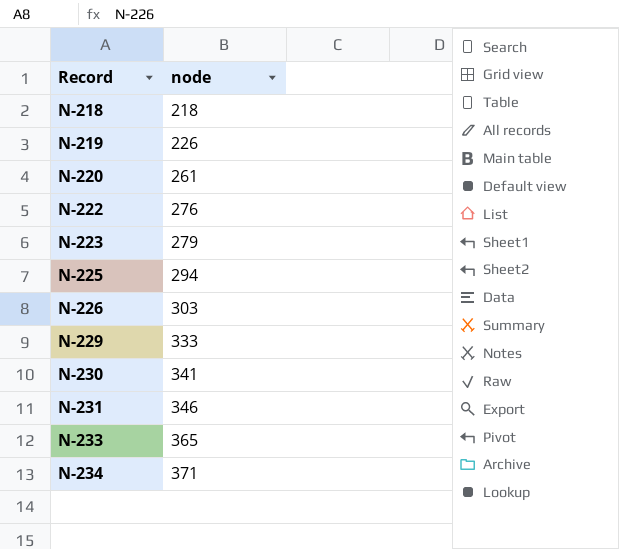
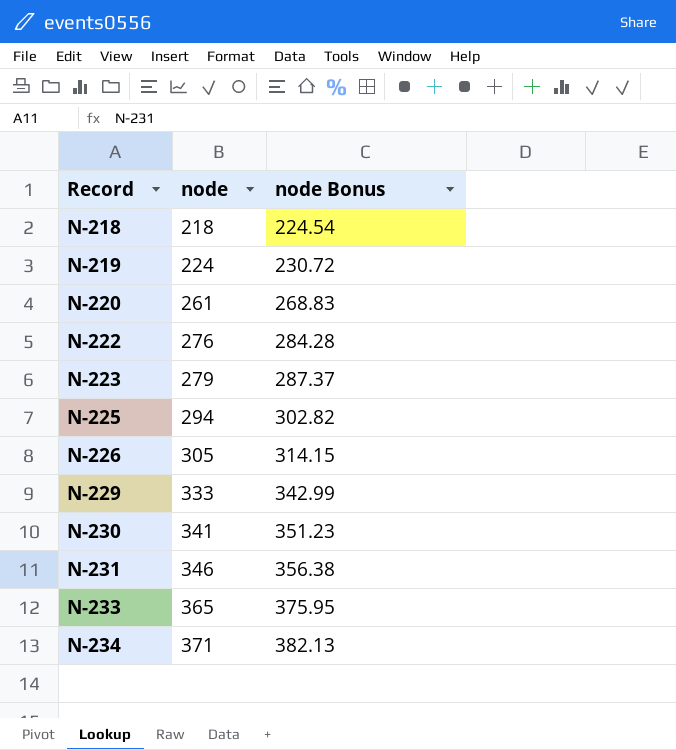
column node Bonus | formula: none -> [node] * 1.03
N-219 | node: 226 -> 224
N-226 | node: 303 -> 305

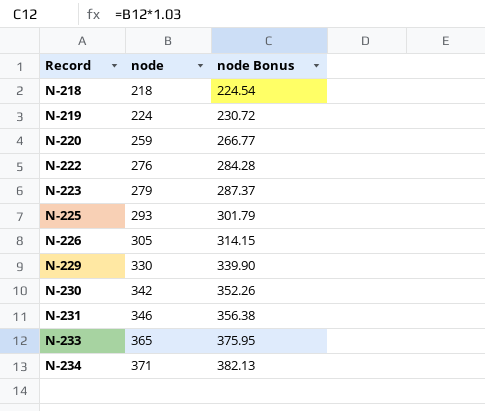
N-220 | node: 261 -> 259
N-220 | node Bonus: 268.83 -> 266.77
N-225 | node: 294 -> 293
N-225 | node Bonus: 302.82 -> 301.79
N-229 | node: 333 -> 330
N-229 | node Bonus: 342.99 -> 339.90
N-230 | node: 341 -> 342
N-230 | node Bonus: 351.23 -> 352.26

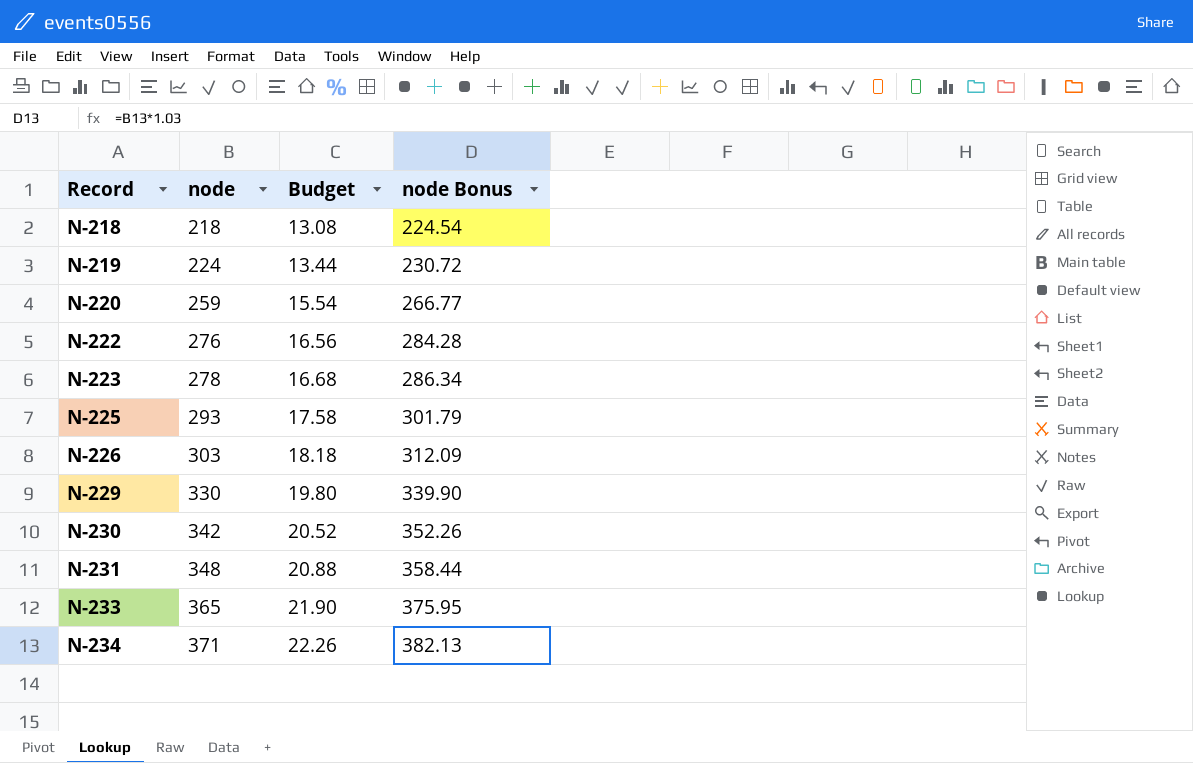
column Budget | formula: none -> [node] * 0.06
N-223 | node: 279 -> 278
N-223 | node Bonus: 287.37 -> 286.34
N-226 | node: 305 -> 303
N-226 | node Bonus: 314.15 -> 312.09
N-231 | node: 346 -> 348
N-231 | node Bonus: 356.38 -> 358.44

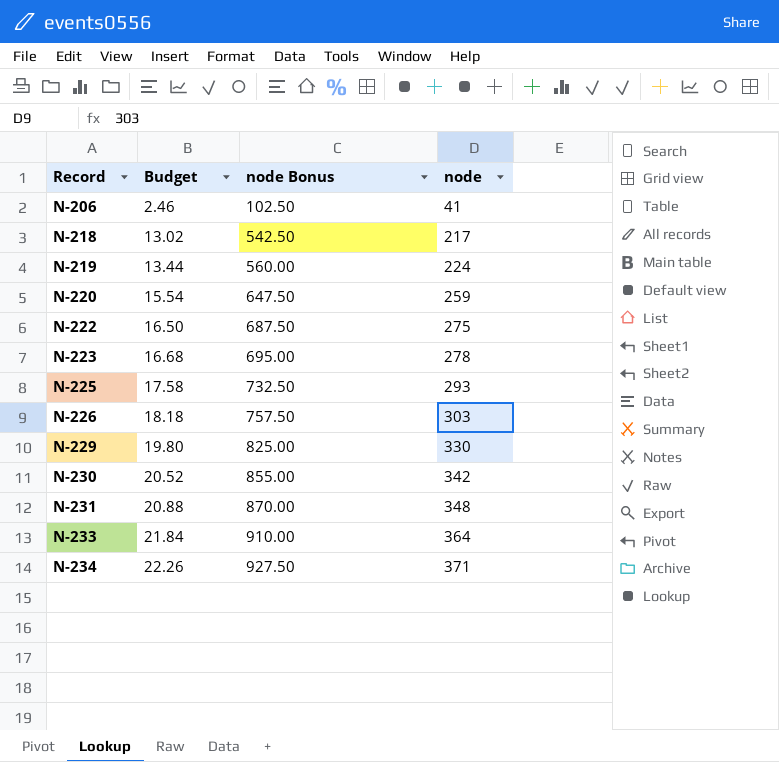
column node Bonus | formula: [node] * 1.03 -> [node] * 2.5
column node | position: 2 -> 4
row N-206: none -> 2.46 | 102.50 | 41
N-218 | Budget: 13.08 -> 13.02
N-218 | node: 218 -> 217
N-222 | Budget: 16.56 -> 16.50
N-222 | node: 276 -> 275
N-233 | Budget: 21.90 -> 21.84
N-233 | node: 365 -> 364

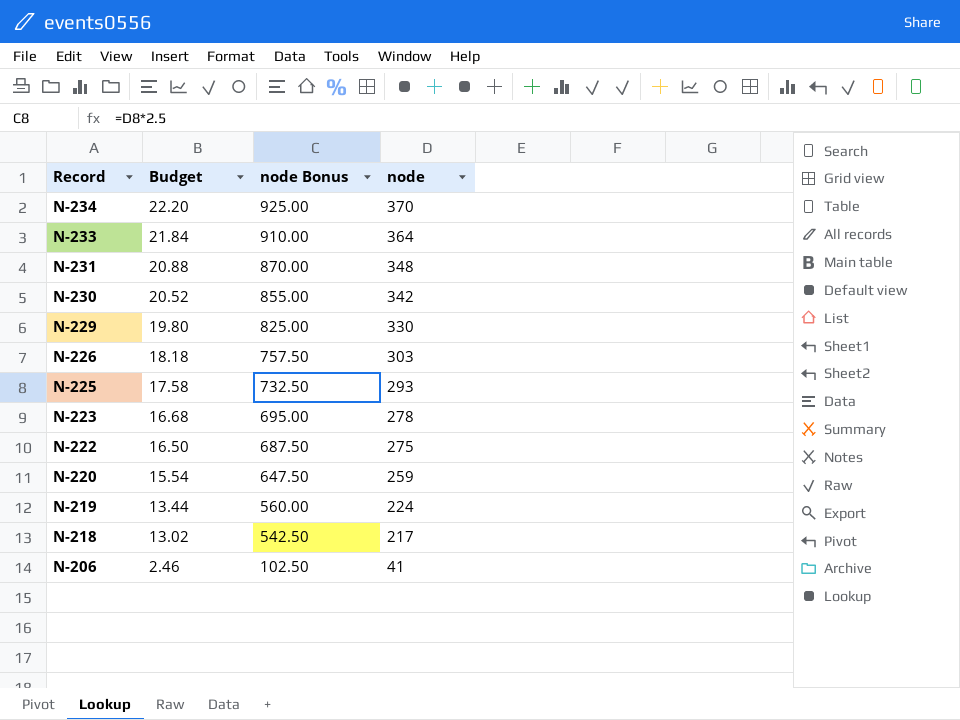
row order: Record ascending -> Record descending
N-234 | Budget: 22.26 -> 22.20
N-234 | node Bonus: 927.50 -> 925.00
N-234 | node: 371 -> 370

